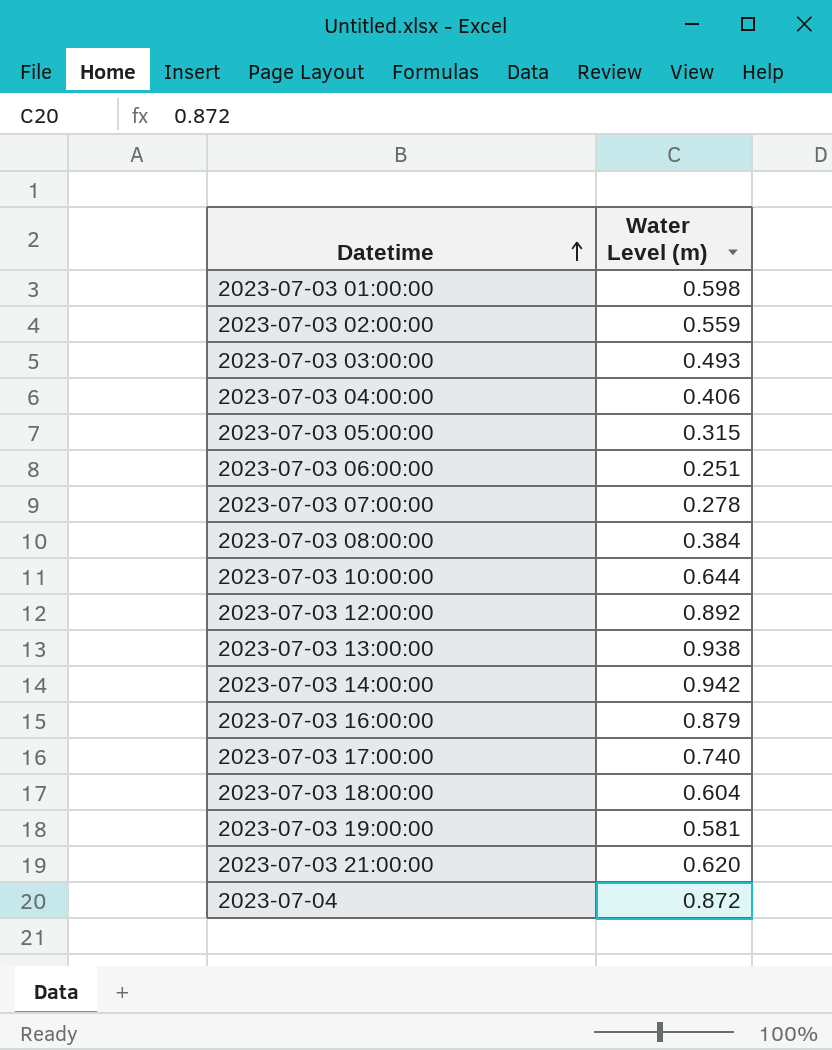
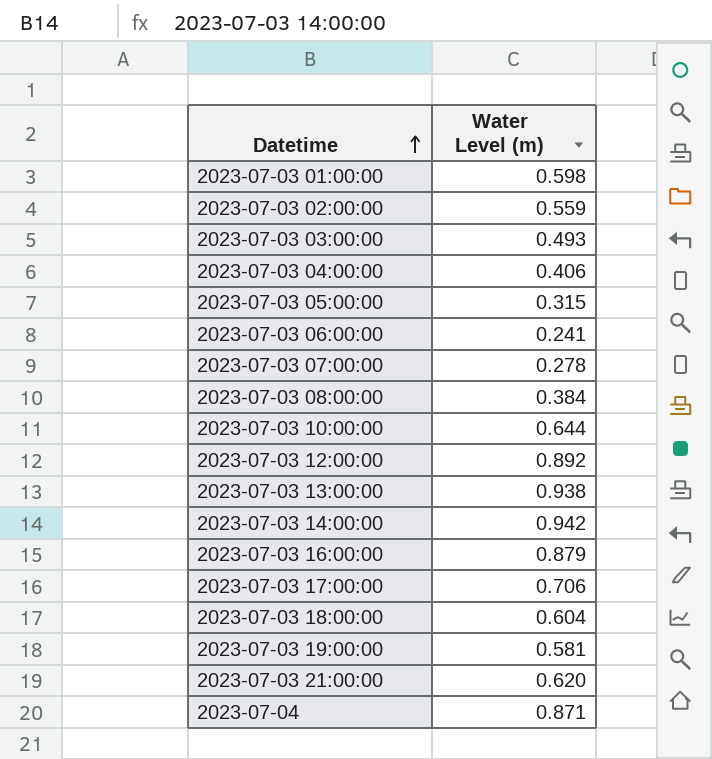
2023-07-03 06:00:00 | Water Level (m): 0.251 -> 0.241
2023-07-03 17:00:00 | Water Level (m): 0.740 -> 0.706
2023-07-04 | Water Level (m): 0.872 -> 0.871

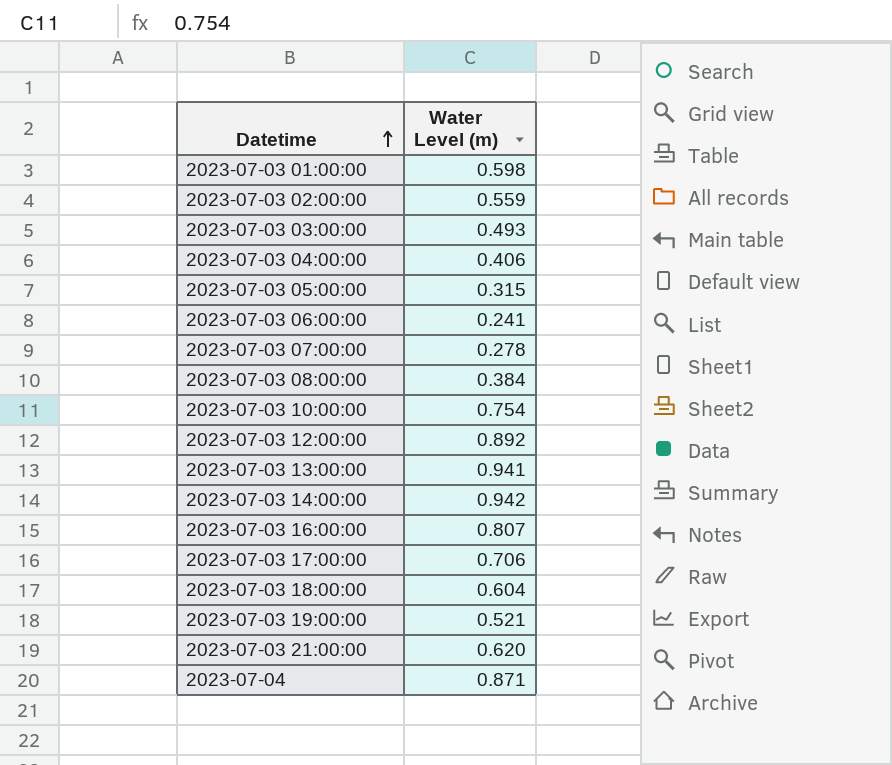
2023-07-03 10:00:00 | Water Level (m): 0.644 -> 0.754
2023-07-03 13:00:00 | Water Level (m): 0.938 -> 0.941
2023-07-03 16:00:00 | Water Level (m): 0.879 -> 0.807
2023-07-03 19:00:00 | Water Level (m): 0.581 -> 0.521

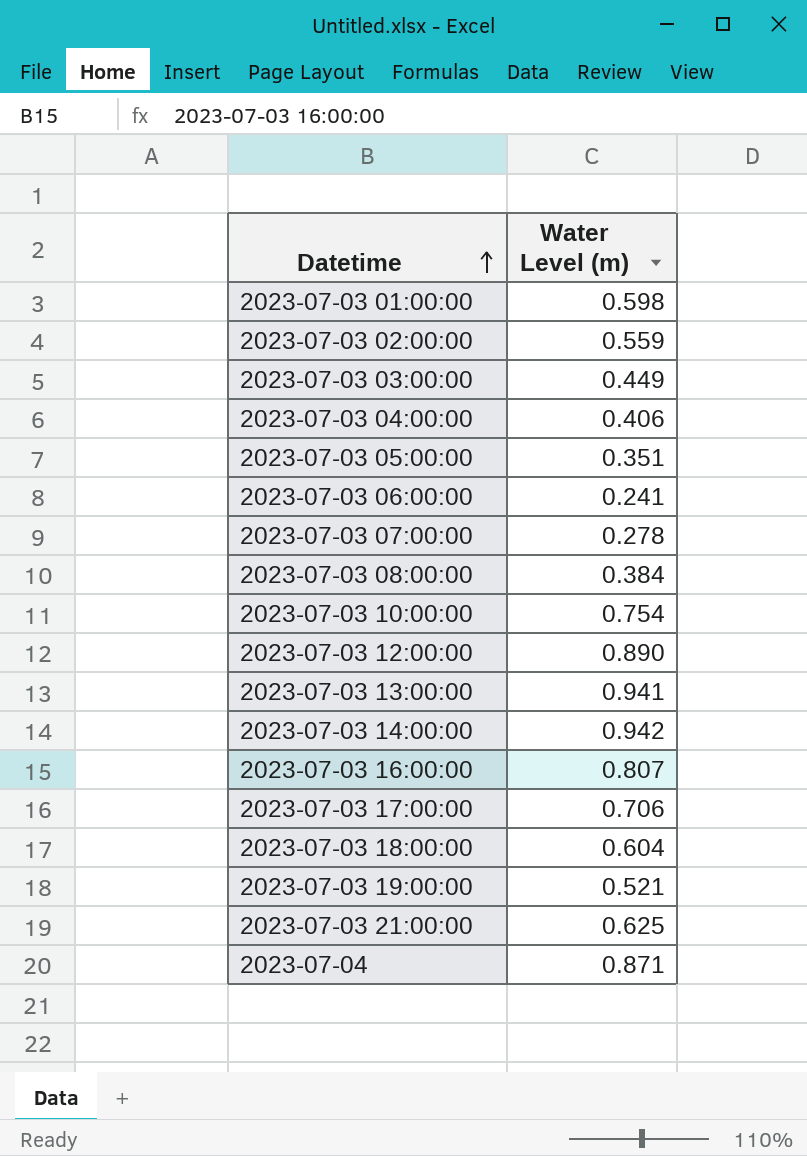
2023-07-03 03:00:00 | Water Level (m): 0.493 -> 0.449
2023-07-03 05:00:00 | Water Level (m): 0.315 -> 0.351
2023-07-03 12:00:00 | Water Level (m): 0.892 -> 0.890
2023-07-03 21:00:00 | Water Level (m): 0.620 -> 0.625

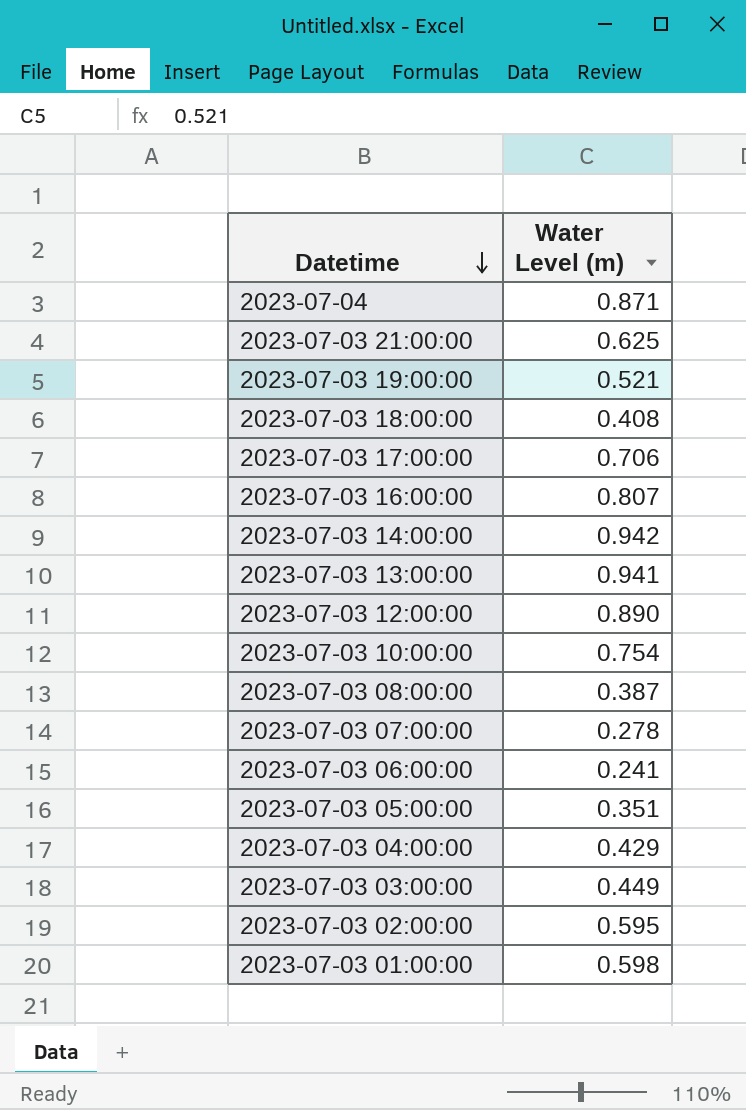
row order: Datetime ascending -> Datetime descending
2023-07-03 18:00:00 | Water Level (m): 0.604 -> 0.408
2023-07-03 08:00:00 | Water Level (m): 0.384 -> 0.387
2023-07-03 04:00:00 | Water Level (m): 0.406 -> 0.429
2023-07-03 02:00:00 | Water Level (m): 0.559 -> 0.595

